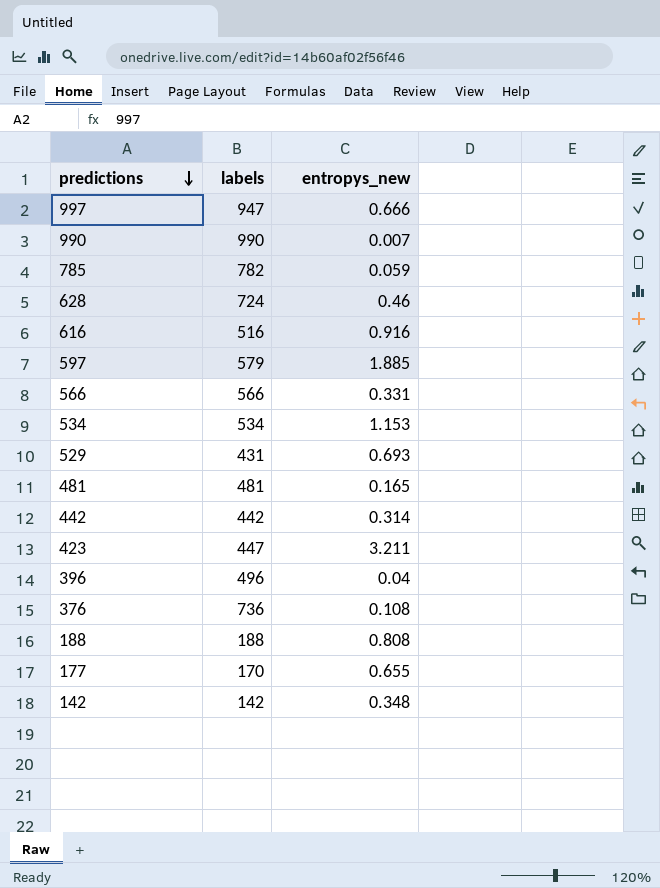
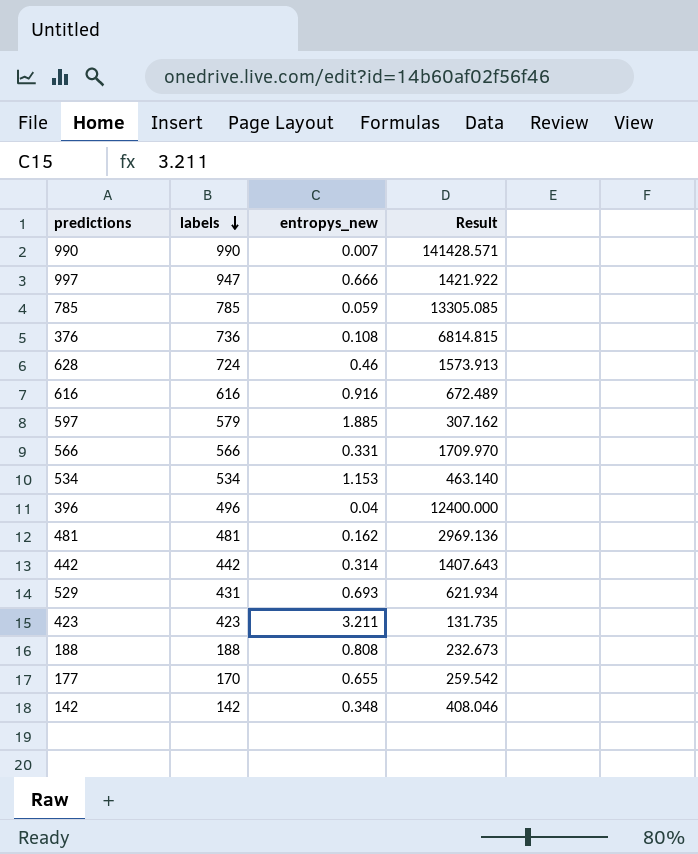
row order: predictions descending -> labels descending
column Result | formula: none -> [labels] / [entropys_new]
785 | labels: 782 -> 785
616 | labels: 516 -> 616
481 | entropys_new: 0.165 -> 0.162
423 | labels: 447 -> 423

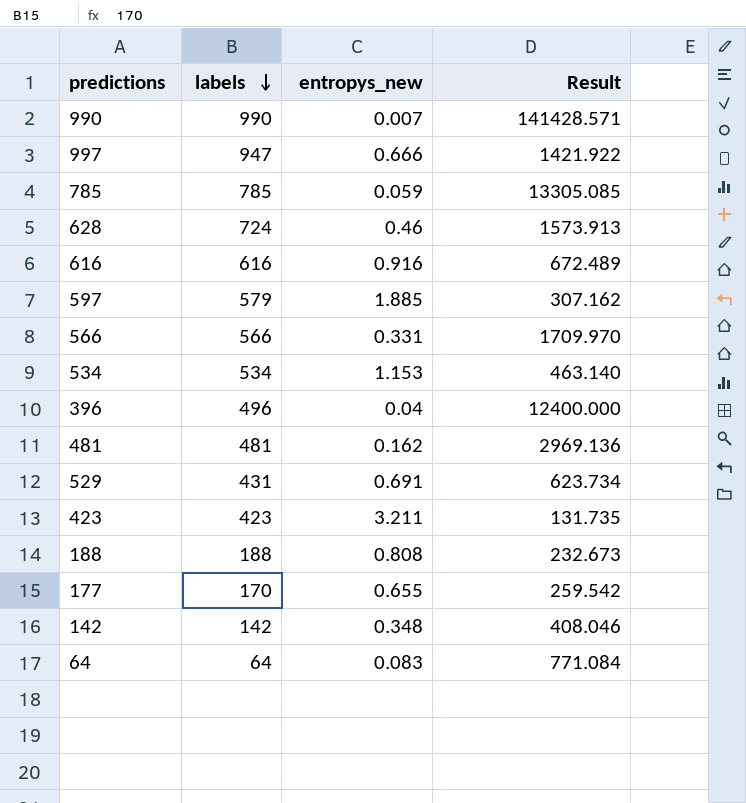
row 376: 736 | 0.108 | 6814.815 -> none
row 442: 442 | 0.314 | 1407.643 -> none
529 | entropys_new: 0.693 -> 0.691
529 | Result: 621.934 -> 623.734
row 64: none -> 64 | 0.083 | 771.084

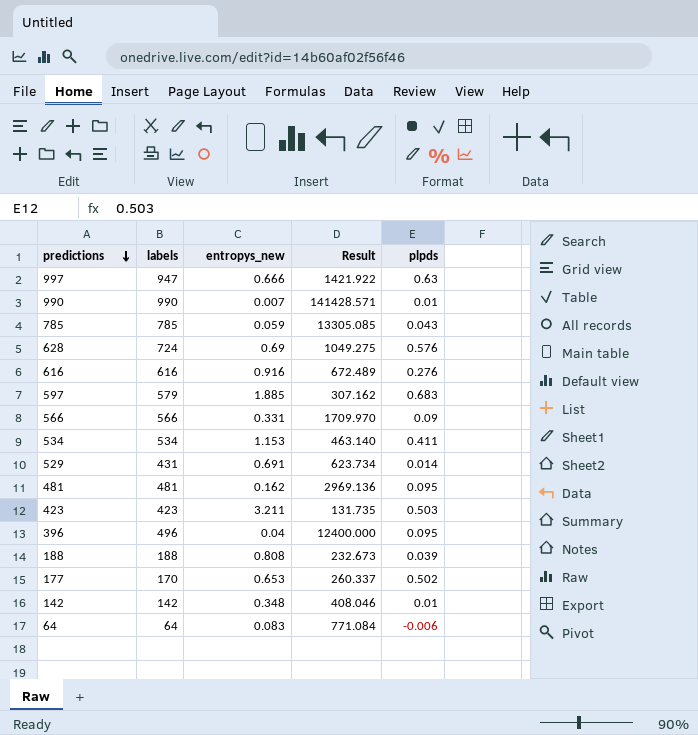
row order: labels descending -> predictions descending
column plpds | position: none -> 5
628 | entropys_new: 0.46 -> 0.69
628 | Result: 1573.913 -> 1049.275
177 | entropys_new: 0.655 -> 0.653
177 | Result: 259.542 -> 260.337

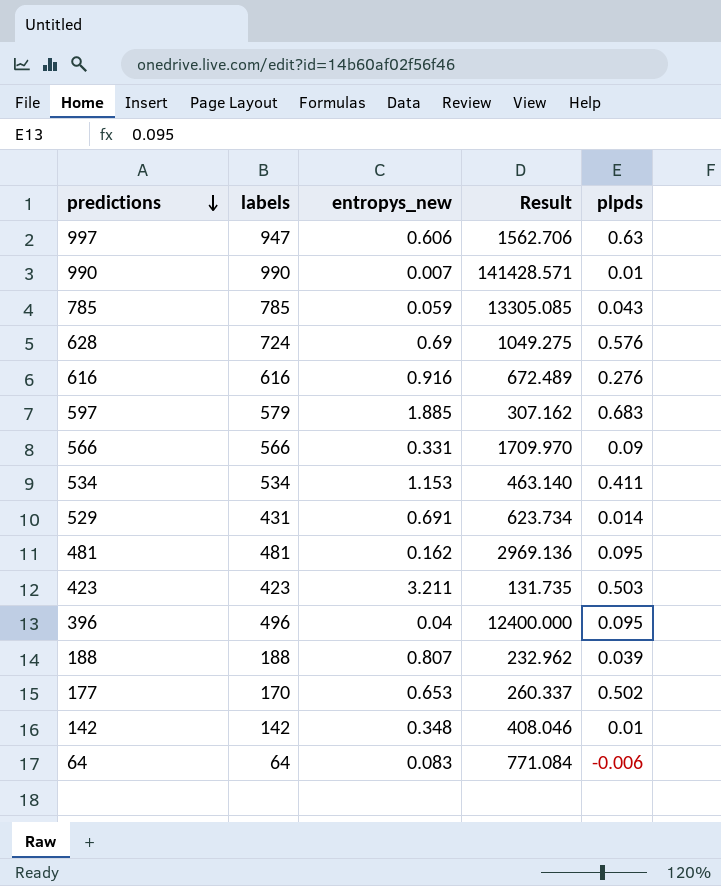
997 | entropys_new: 0.666 -> 0.606
997 | Result: 1421.922 -> 1562.706
188 | entropys_new: 0.808 -> 0.807
188 | Result: 232.673 -> 232.962

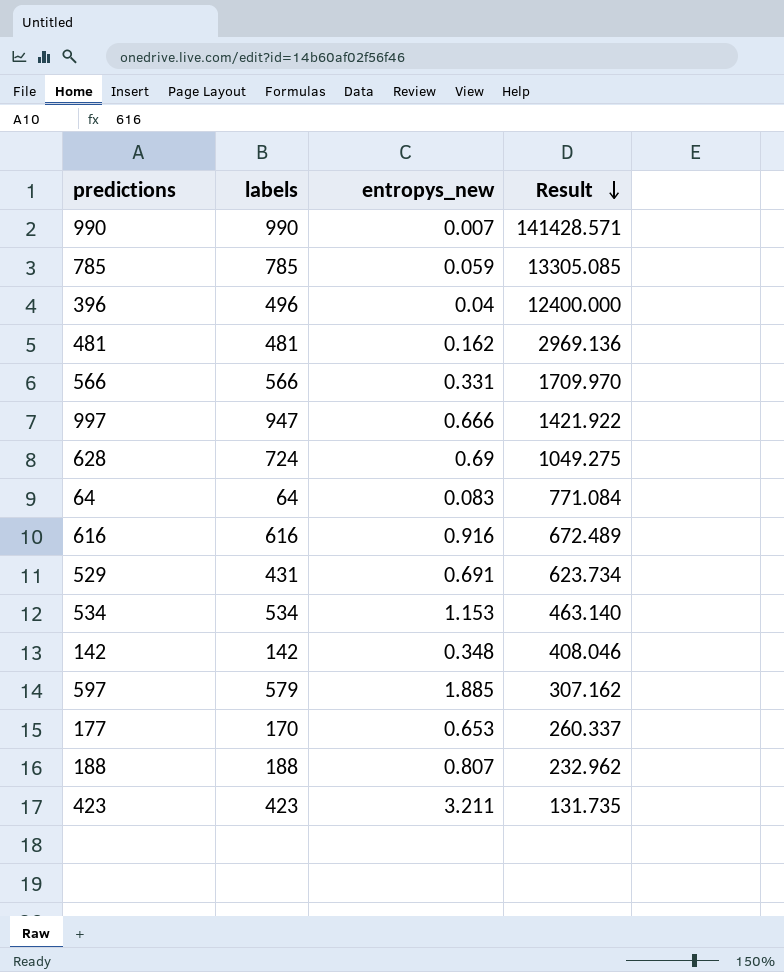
row order: predictions descending -> Result descending
column plpds | position: 5 -> none
997 | entropys_new: 0.606 -> 0.666
997 | Result: 1562.706 -> 1421.922

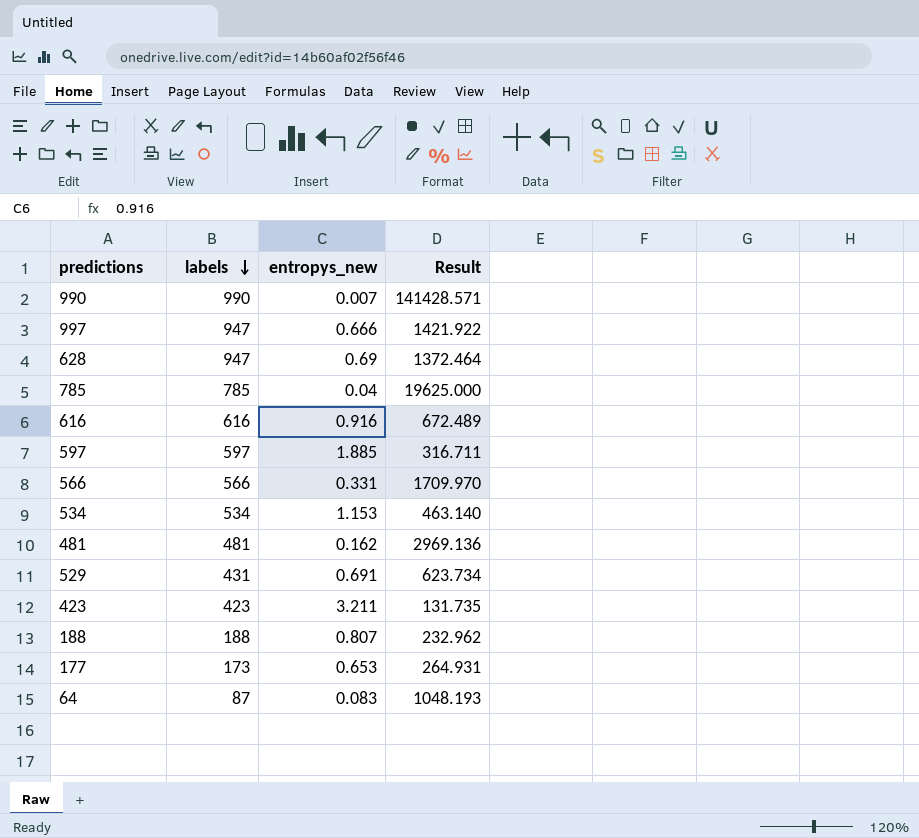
row order: Result descending -> labels descending
row 396: 496 | 0.04 | 12400.000 -> none
row 142: 142 | 0.348 | 408.046 -> none
628 | labels: 724 -> 947
628 | Result: 1049.275 -> 1372.464
785 | entropys_new: 0.059 -> 0.04
785 | Result: 13305.085 -> 19625.000
597 | labels: 579 -> 597
597 | Result: 307.162 -> 316.711
177 | labels: 170 -> 173
177 | Result: 260.337 -> 264.931
64 | labels: 64 -> 87
64 | Result: 771.084 -> 1048.193

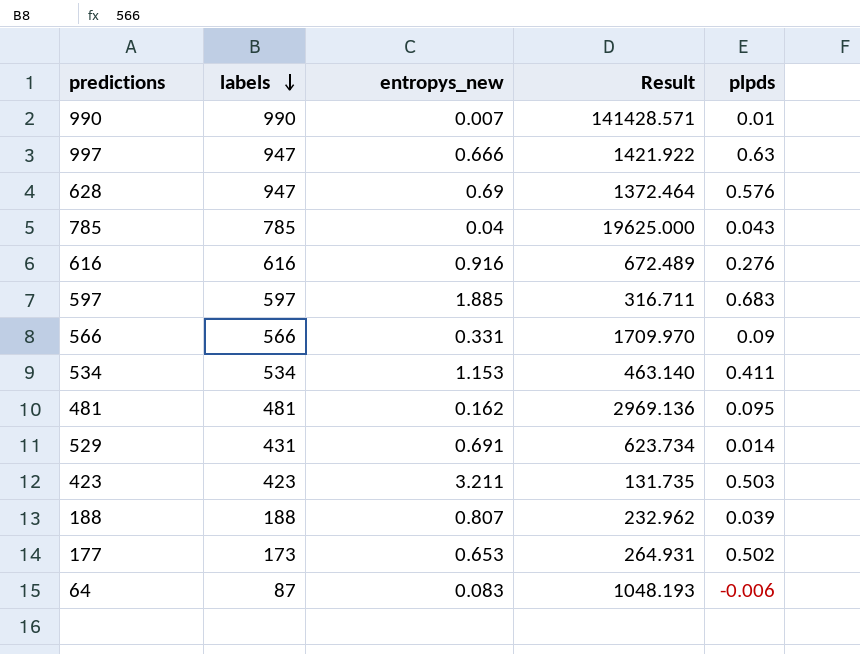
column plpds | position: none -> 5

